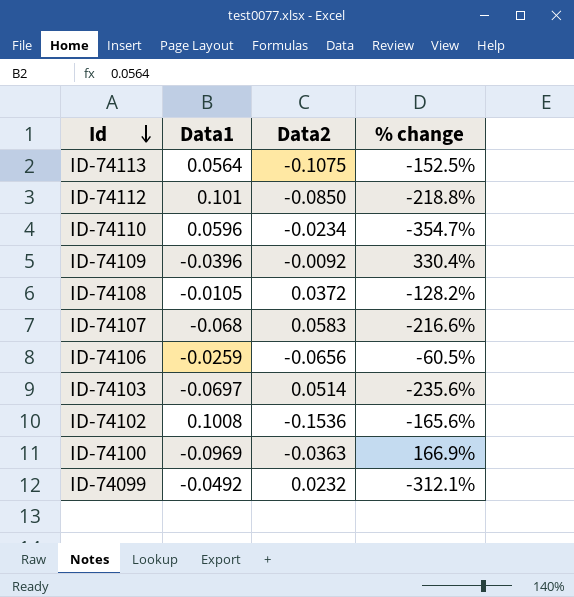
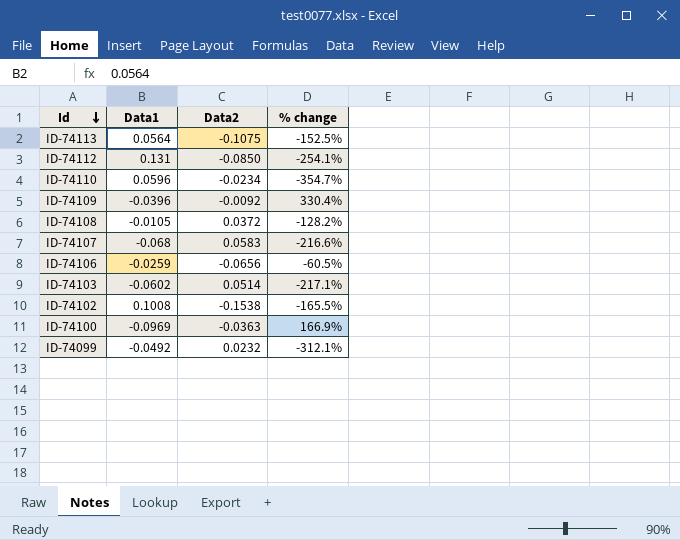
ID-74112 | Data1: 0.101 -> 0.131
ID-74112 | % change: -218.8% -> -254.1%
ID-74103 | Data1: -0.0697 -> -0.0602
ID-74103 | % change: -235.6% -> -217.1%
ID-74102 | Data2: -0.1536 -> -0.1538
ID-74102 | % change: -165.6% -> -165.5%

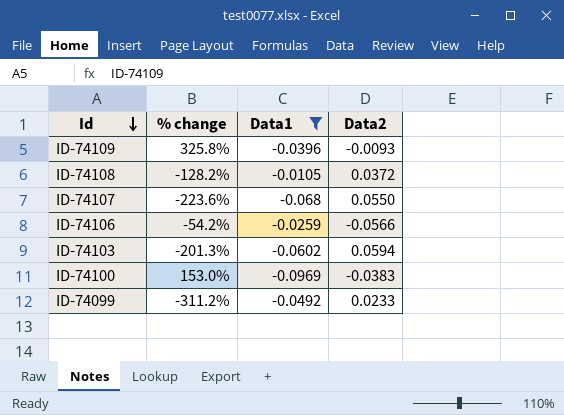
filter: none -> Data1 <= -0.0105
column % change | position: 4 -> 2
ID-74109 | % change: 330.4% -> 325.8%
ID-74109 | Data2: -0.0092 -> -0.0093
ID-74107 | % change: -216.6% -> -223.6%
ID-74107 | Data2: 0.0583 -> 0.0550
ID-74106 | % change: -60.5% -> -54.2%
ID-74106 | Data2: -0.0656 -> -0.0566
ID-74103 | % change: -217.1% -> -201.3%
ID-74103 | Data2: 0.0514 -> 0.0594
ID-74100 | % change: 166.9% -> 153.0%
ID-74100 | Data2: -0.0363 -> -0.0383
ID-74099 | % change: -312.1% -> -311.2%
ID-74099 | Data2: 0.0232 -> 0.0233

